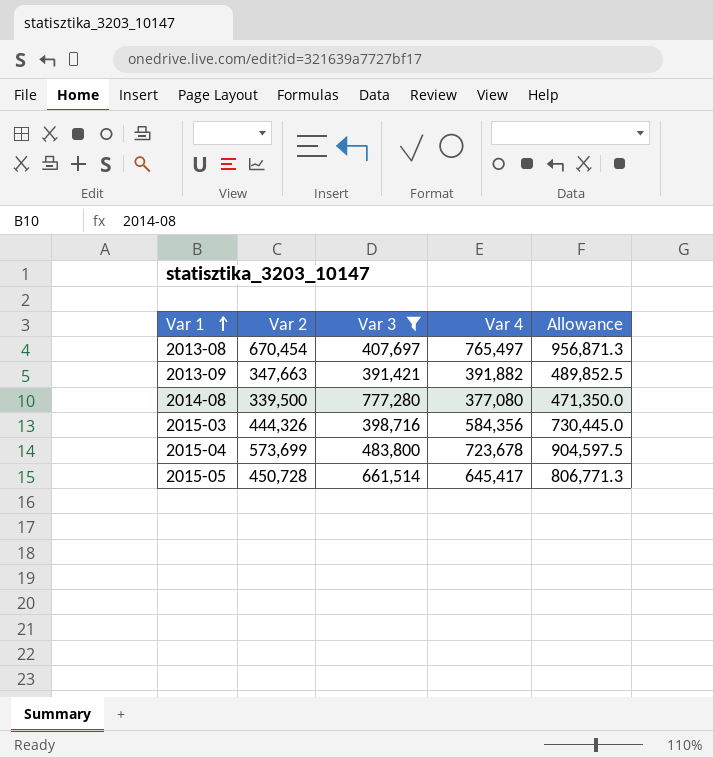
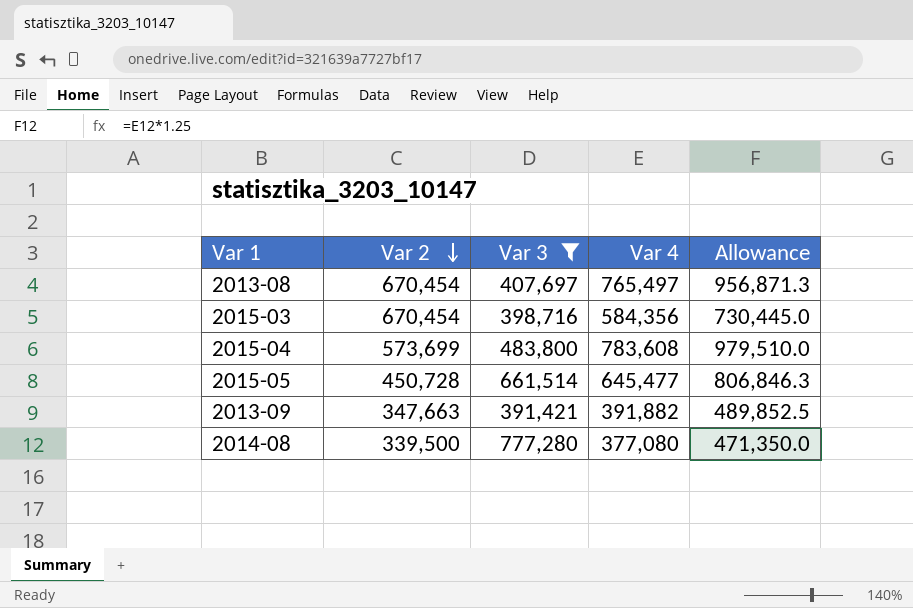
row order: Var 1 ascending -> Var 2 descending
2015-03 | Var 2: 444,326 -> 670,454
2015-04 | Var 4: 723,678 -> 783,608
2015-04 | Allowance: 904,597.5 -> 979,510.0
2015-05 | Var 4: 645,417 -> 645,477
2015-05 | Allowance: 806,771.3 -> 806,846.3

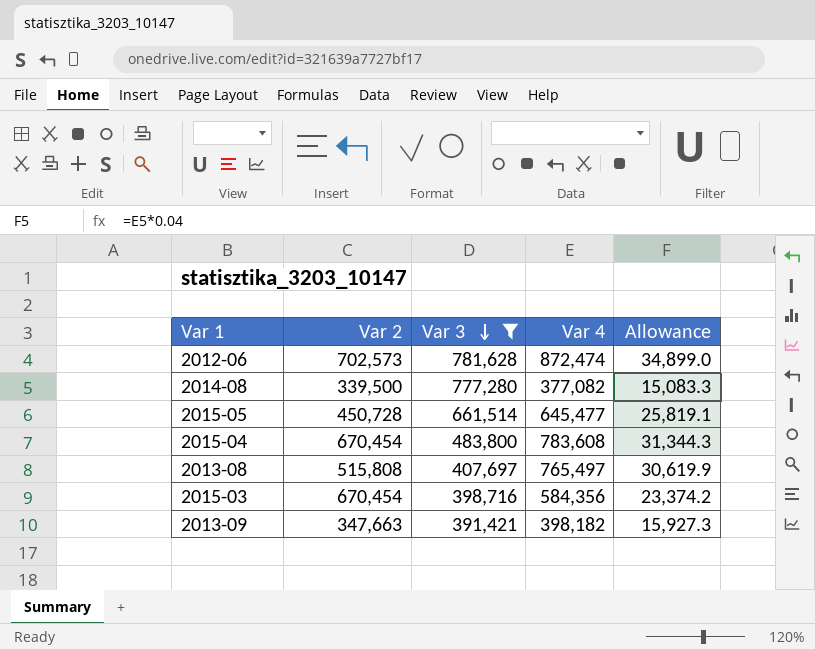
row order: Var 2 descending -> Var 3 descending
column Allowance | formula: [Var 4] * 1.25 -> [Var 4] * 0.04
row 2012-06: none -> 702,573 | 781,628 | 872,474 | 34,899.0
2014-08 | Var 4: 377,080 -> 377,082
2015-04 | Var 2: 573,699 -> 670,454
2013-08 | Var 2: 670,454 -> 515,808
2013-09 | Var 4: 391,882 -> 398,182

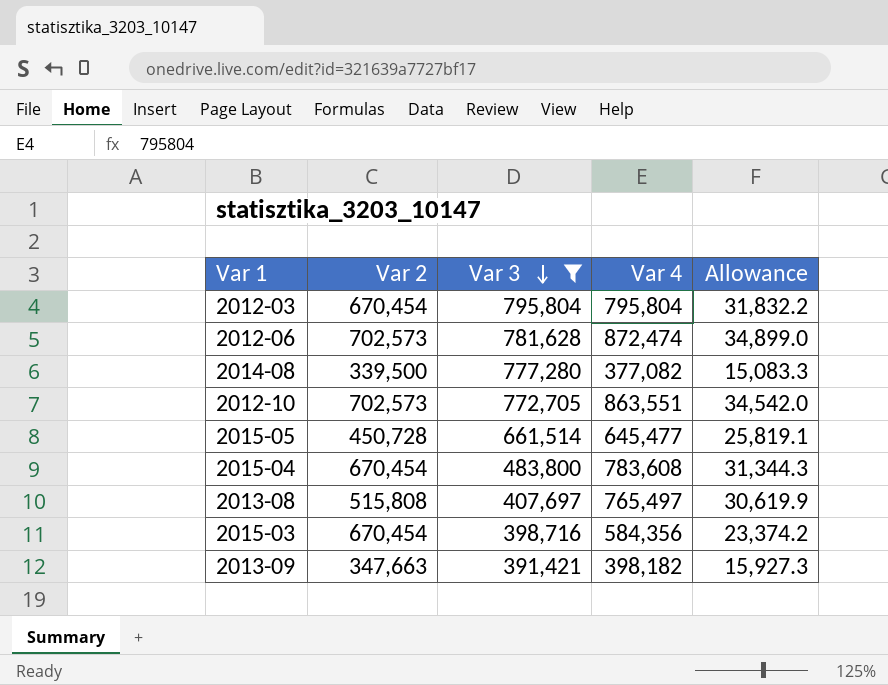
row 2012-03: none -> 670,454 | 795,804 | 795,804 | 31,832.2
row 2012-10: none -> 702,573 | 772,705 | 863,551 | 34,542.0

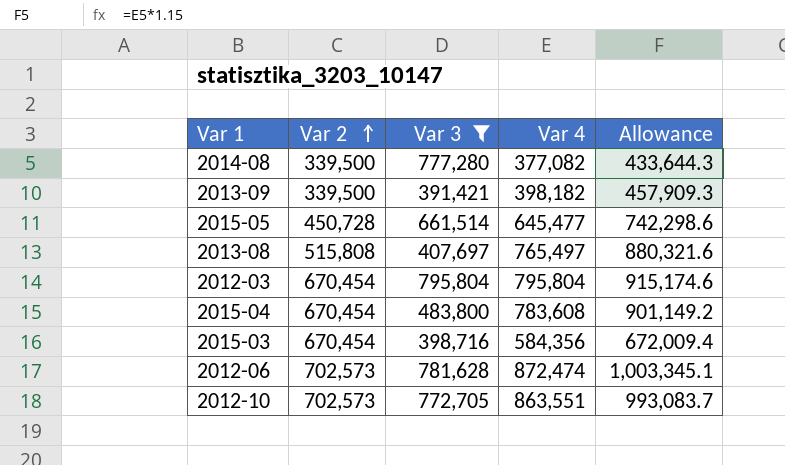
row order: Var 3 descending -> Var 2 ascending
column Allowance | formula: [Var 4] * 0.04 -> [Var 4] * 1.15
2013-09 | Var 2: 347,663 -> 339,500

